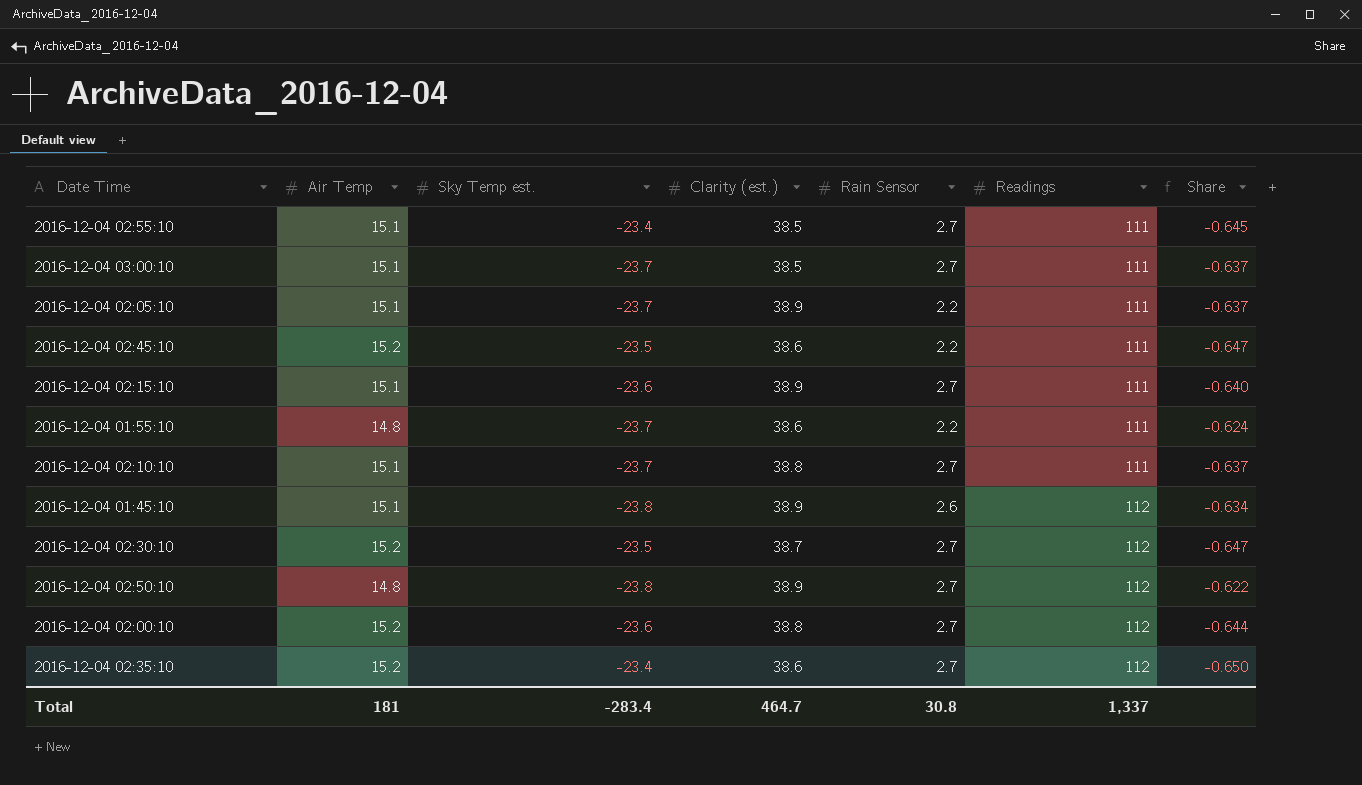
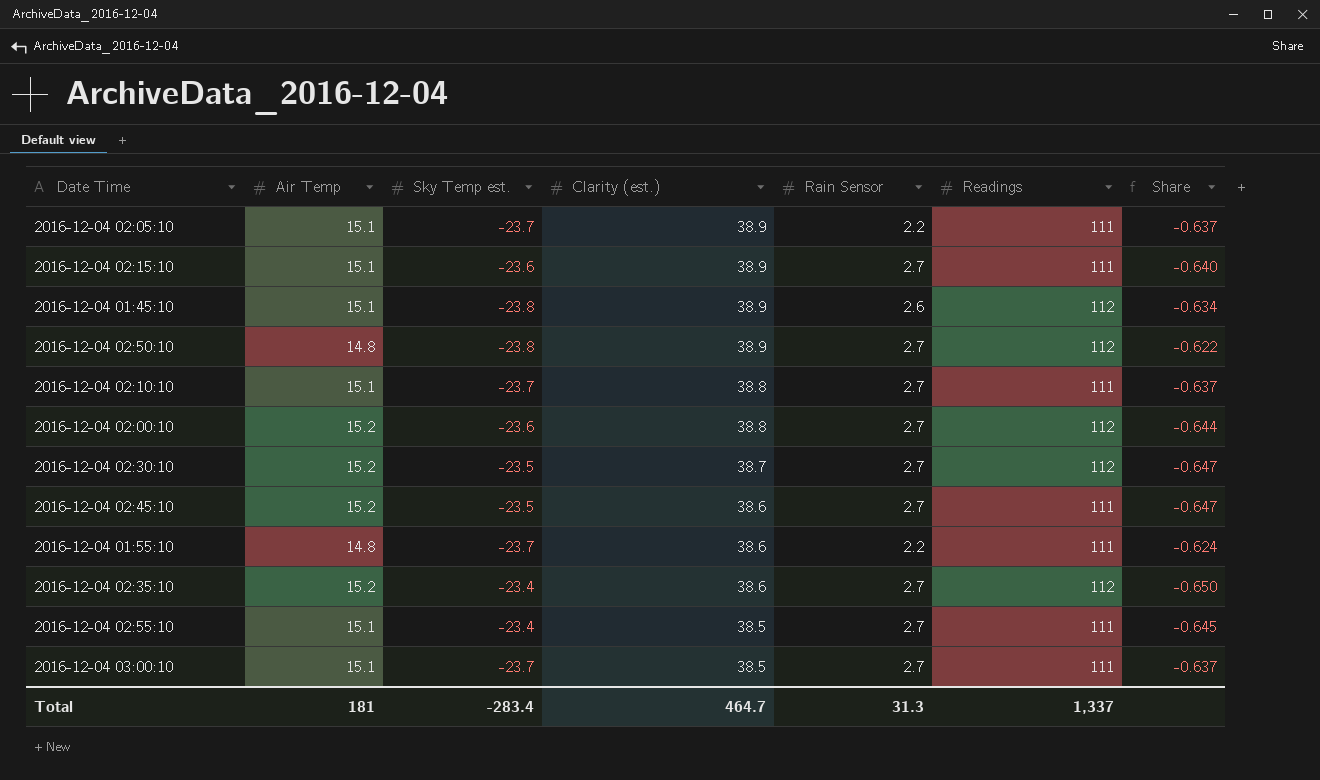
row order: Readings ascending -> Clarity (est.) descending
2016-12-04 02:45:10 | Rain Sensor: 2.2 -> 2.7
Total | Rain Sensor: 30.8 -> 31.3

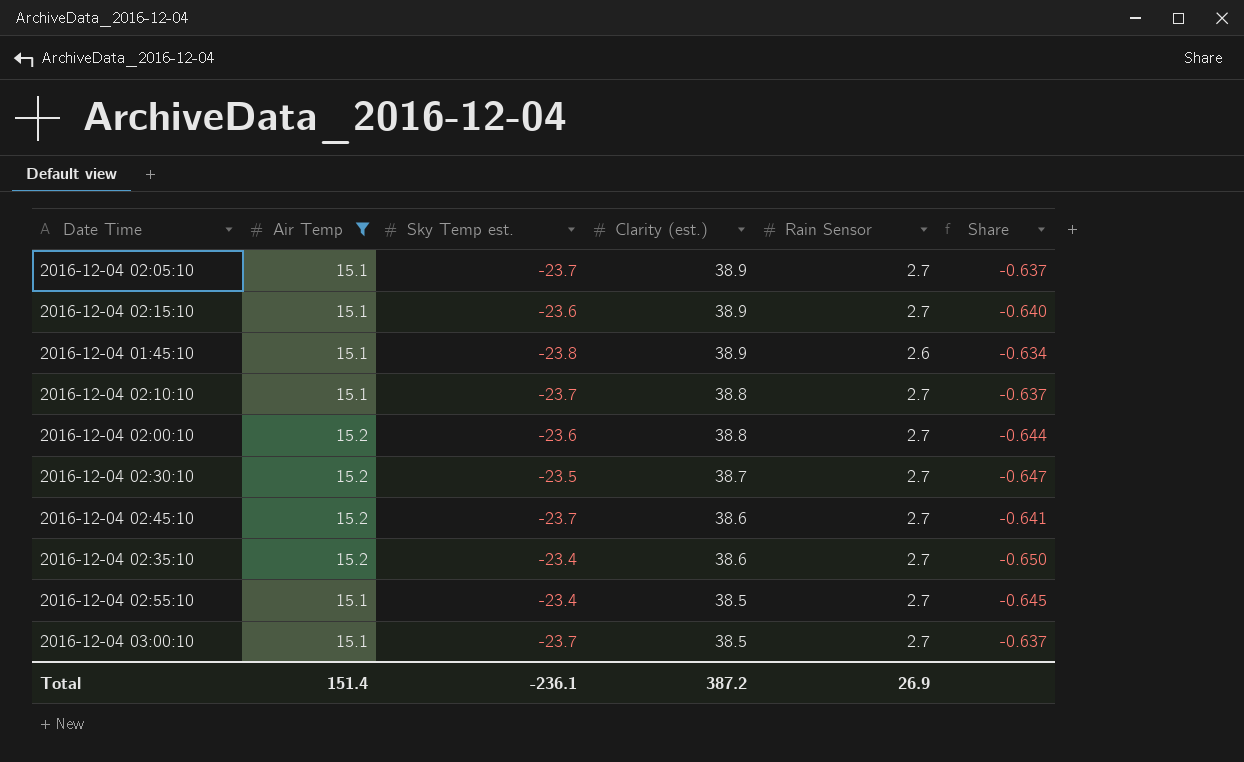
filter: none -> Air Temp != 14.8
column Readings | position: 6 -> none
2016-12-04 02:05:10 | Rain Sensor: 2.2 -> 2.7
2016-12-04 02:45:10 | Sky Temp est.: -23.5 -> -23.7
2016-12-04 02:45:10 | Share: -0.647 -> -0.641
Total | Air Temp: 181 -> 151.4
Total | Sky Temp est.: -283.4 -> -236.1
Total | Clarity (est.): 464.7 -> 387.2
Total | Rain Sensor: 31.3 -> 26.9

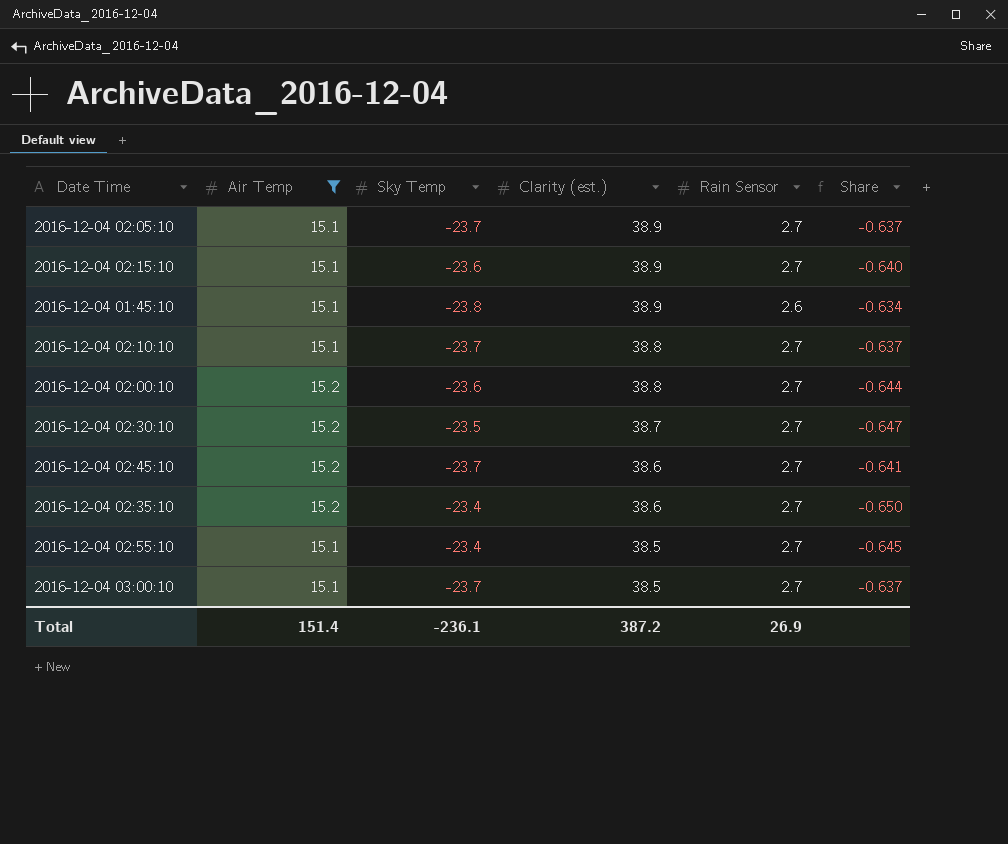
column name: Sky Temp est. -> Sky Temp

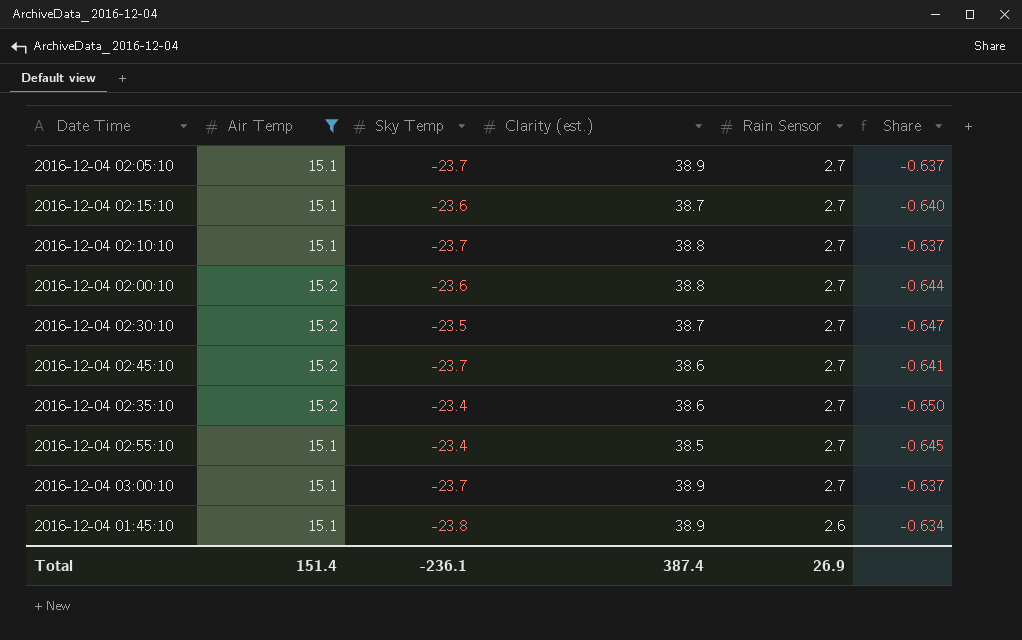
row order: Clarity (est.) descending -> Rain Sensor descending
2016-12-04 02:15:10 | Clarity (est.): 38.9 -> 38.7
2016-12-04 03:00:10 | Clarity (est.): 38.5 -> 38.9
Total | Clarity (est.): 387.2 -> 387.4

